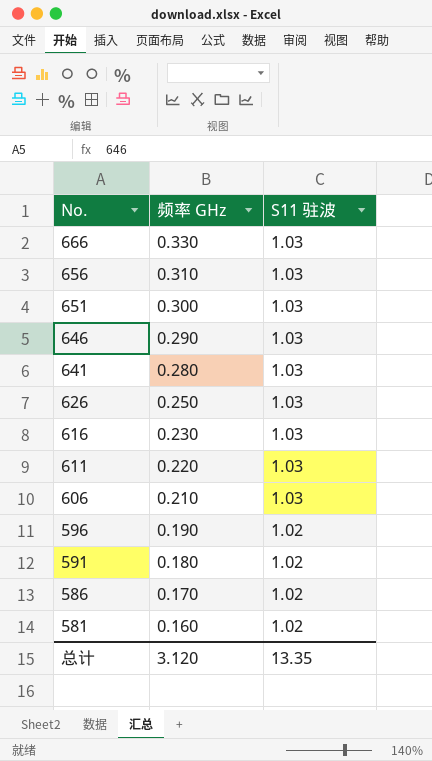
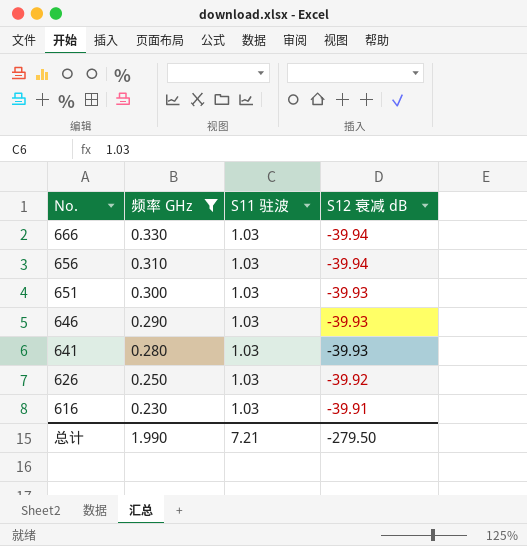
filter: none -> 频率 GHz >= 0.230
column S12 衰减 dB | position: none -> 4
总计 | 频率 GHz: 3.120 -> 1.990
总计 | S11 驻波: 13.35 -> 7.21

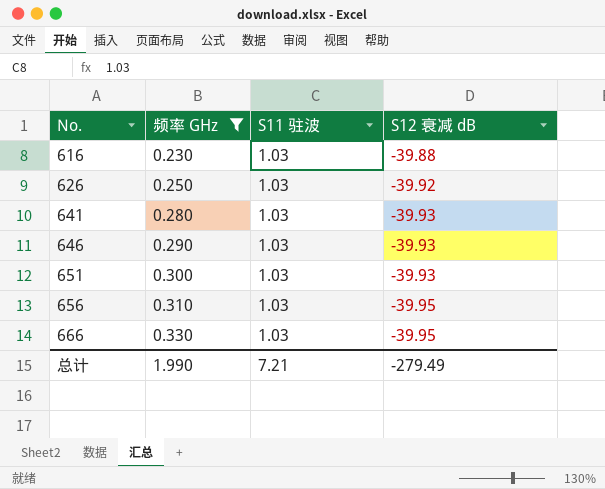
row order: No. descending -> No. ascending
616 | S12 衰减 dB: -39.91 -> -39.88
656 | S12 衰减 dB: -39.94 -> -39.95
666 | S12 衰减 dB: -39.94 -> -39.95
总计 | S12 衰减 dB: -279.50 -> -279.49

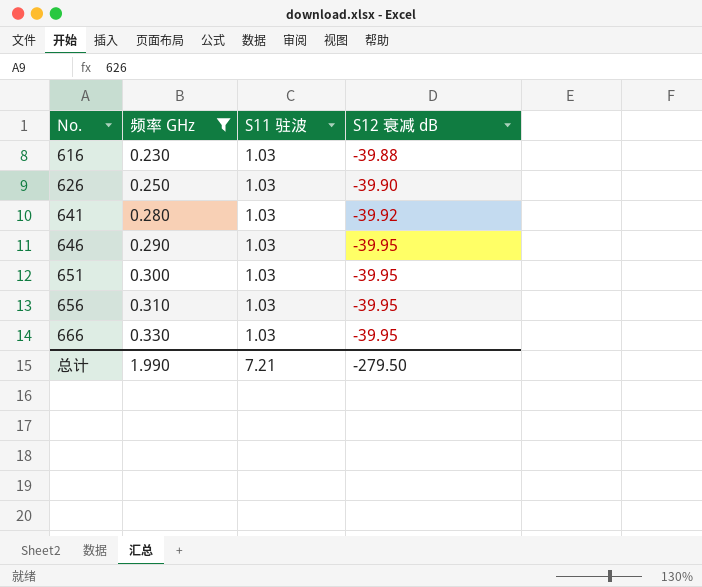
626 | S12 衰减 dB: -39.92 -> -39.90
641 | S12 衰减 dB: -39.93 -> -39.92
646 | S12 衰减 dB: -39.93 -> -39.95
651 | S12 衰减 dB: -39.93 -> -39.95
总计 | S12 衰减 dB: -279.49 -> -279.50

